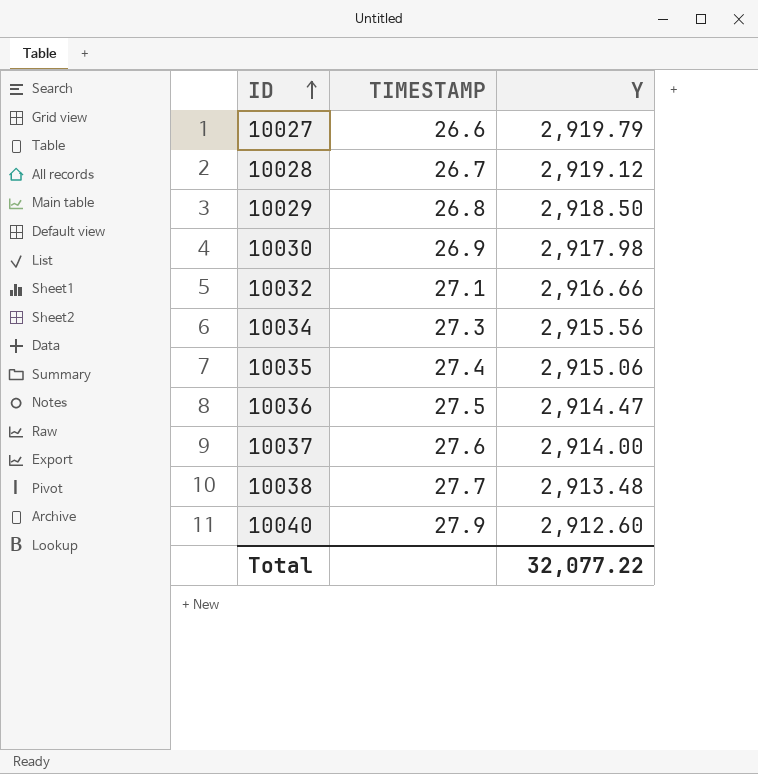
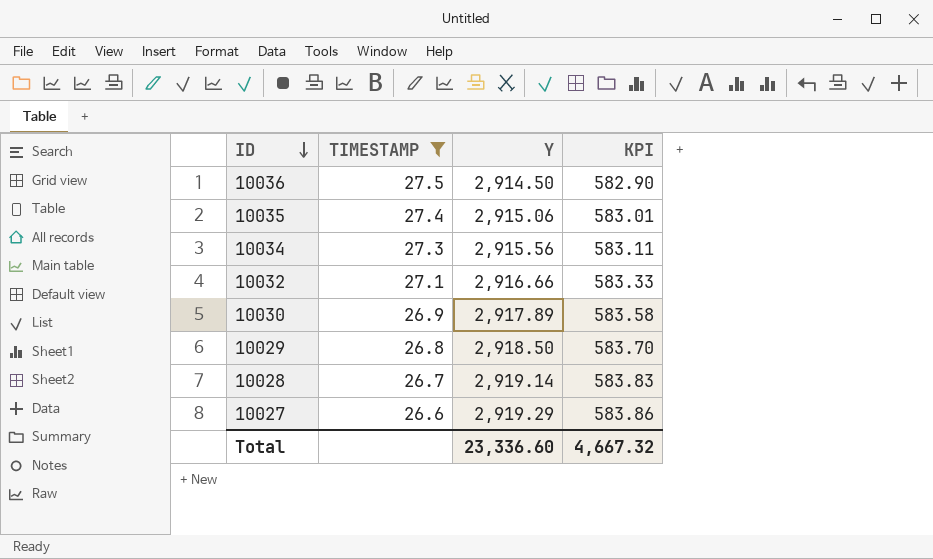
filter: none -> TIMESTAMP <= 27.5
row order: ID ascending -> ID descending
column KPI | formula: none -> [Y] * 0.2
10036 | Y: 2,914.47 -> 2,914.50
10030 | Y: 2,917.98 -> 2,917.89
10028 | Y: 2,919.12 -> 2,919.14
10027 | Y: 2,919.79 -> 2,919.29
Total | Y: 32,077.22 -> 23,336.60

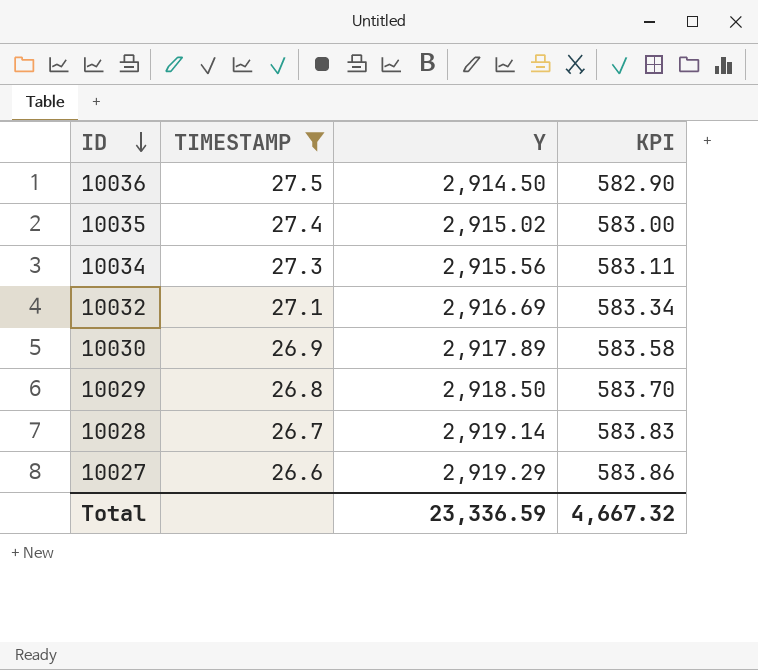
10035 | Y: 2,915.06 -> 2,915.02
10035 | KPI: 583.01 -> 583.00
10032 | Y: 2,916.66 -> 2,916.69
10032 | KPI: 583.33 -> 583.34
Total | Y: 23,336.60 -> 23,336.59

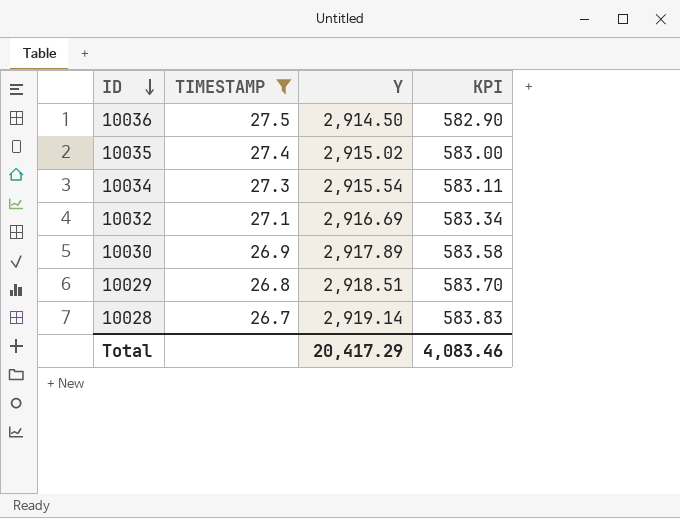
row 10027: 26.6 | 2,919.29 | 583.86 -> none
10034 | Y: 2,915.56 -> 2,915.54
10029 | Y: 2,918.50 -> 2,918.51
Total | Y: 23,336.59 -> 20,417.29
Total | KPI: 4,667.32 -> 4,083.46

